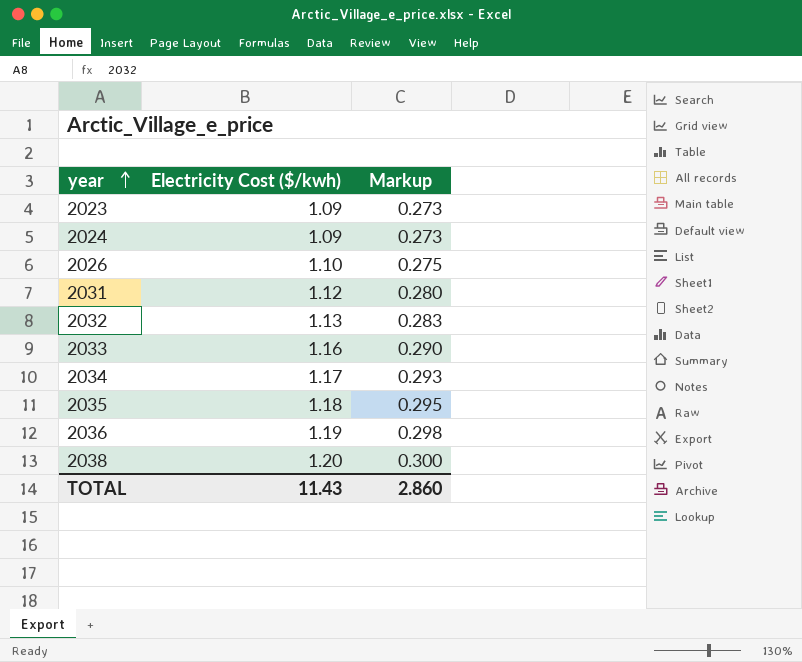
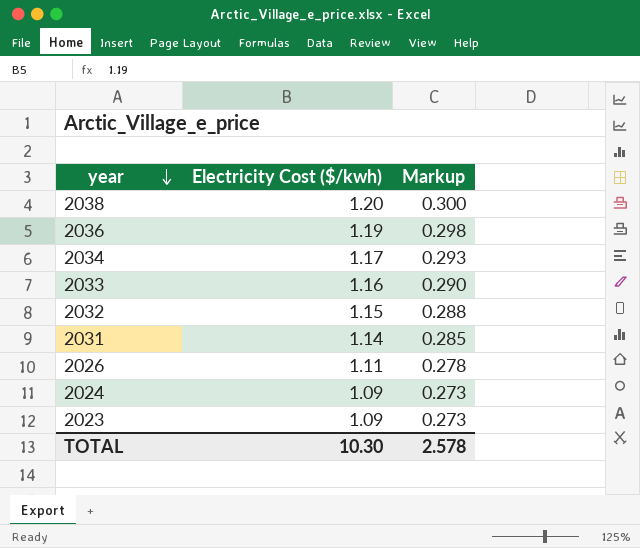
row order: year ascending -> year descending
row 2035: 1.18 | 0.295 -> none
2032 | Electricity Cost ($/kwh): 1.13 -> 1.15
2032 | Markup: 0.283 -> 0.288
2031 | Electricity Cost ($/kwh): 1.12 -> 1.14
2031 | Markup: 0.280 -> 0.285
2026 | Electricity Cost ($/kwh): 1.10 -> 1.11
2026 | Markup: 0.275 -> 0.278
TOTAL | Electricity Cost ($/kwh): 11.43 -> 10.30
TOTAL | Markup: 2.860 -> 2.578

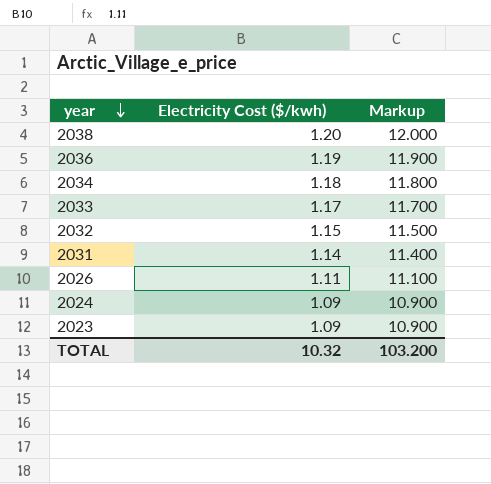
column Markup | formula: [Electricity Cost ($/kwh)] * 0.25 -> [Electricity Cost ($/kwh)] * 10
2034 | Electricity Cost ($/kwh): 1.17 -> 1.18
2033 | Electricity Cost ($/kwh): 1.16 -> 1.17
TOTAL | Electricity Cost ($/kwh): 10.30 -> 10.32
TOTAL | Markup: 2.578 -> 103.200

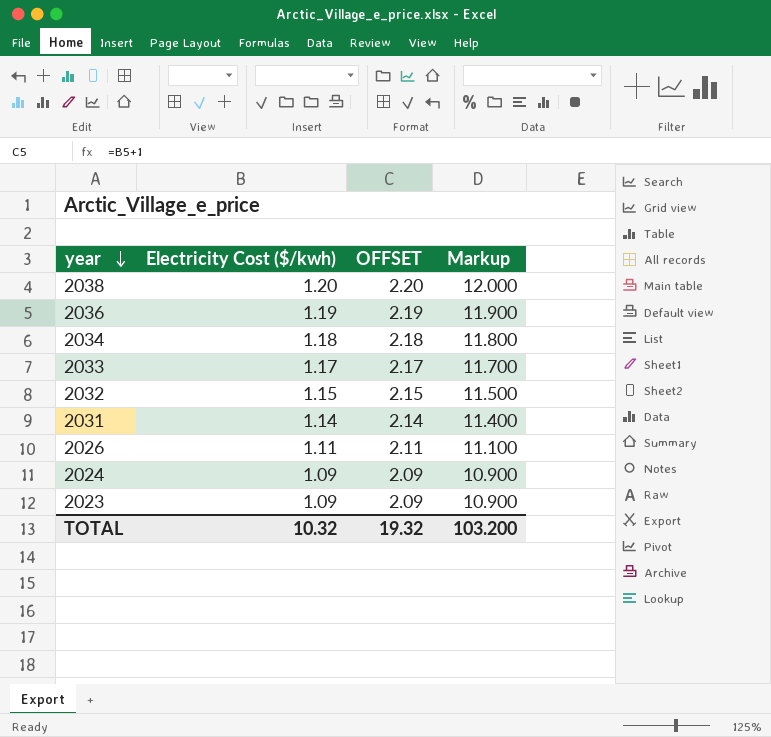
column OFFSET | formula: none -> [Electricity Cost ($/kwh)] + 1

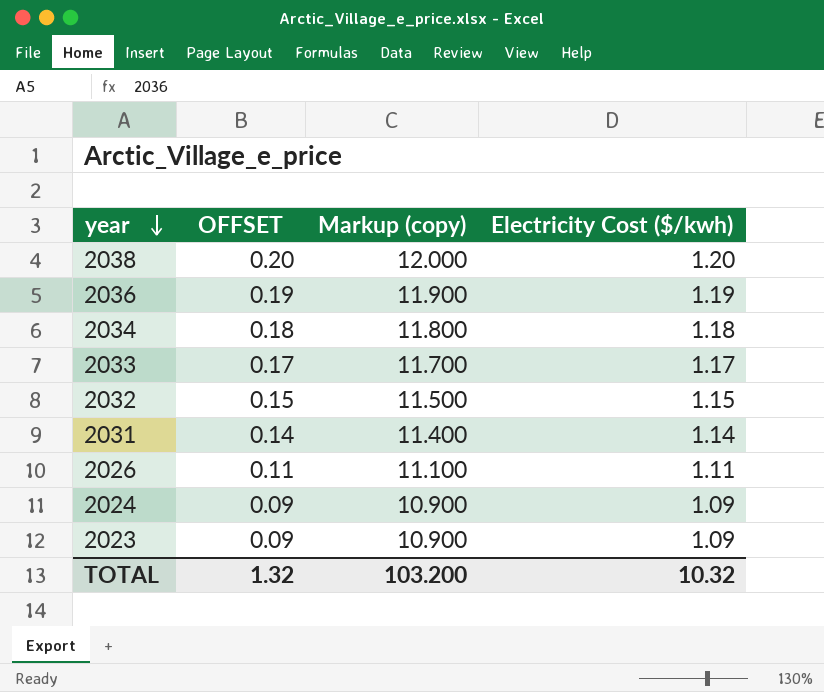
column OFFSET | formula: [Electricity Cost ($/kwh)] + 1 -> [Electricity Cost ($/kwh)] - 1
column name: Markup -> Markup (copy)
column Electricity Cost ($/kwh) | position: 2 -> 4
TOTAL | OFFSET: 19.32 -> 1.32

